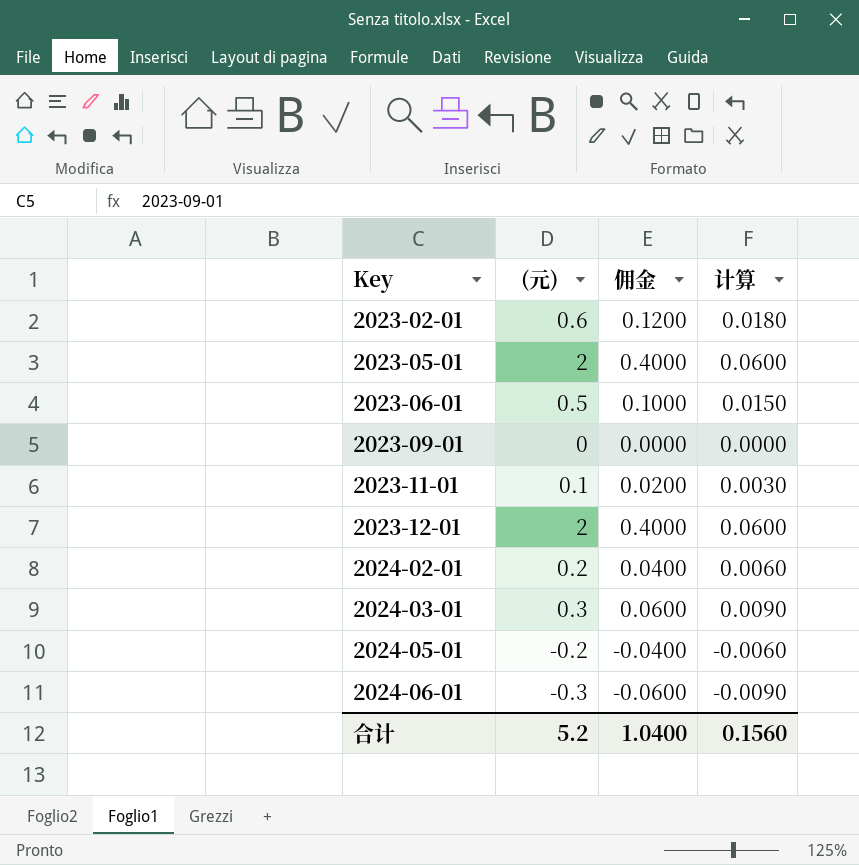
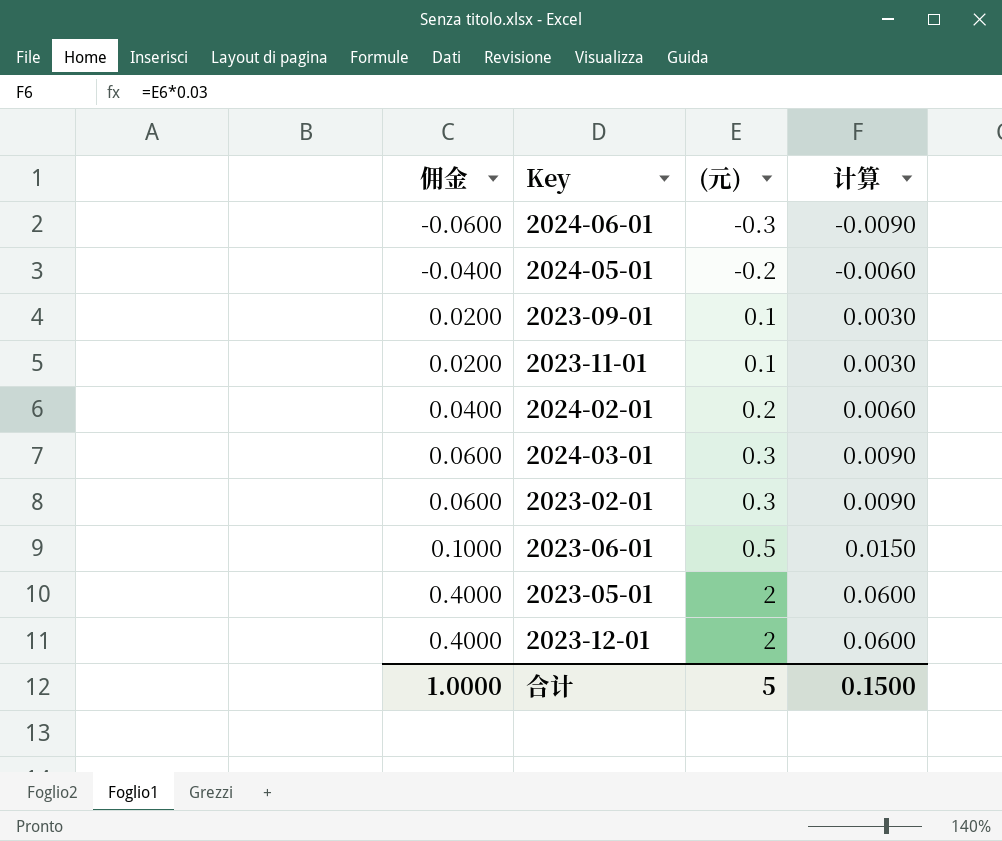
row order: Key ascending -> 佣金 ascending
column 佣金 | position: 3 -> 1
2023-09-01 | 佣金: 0.0000 -> 0.0200
2023-09-01 | (元): 0 -> 0.1
2023-09-01 | 计算: 0.0000 -> 0.0030
2023-02-01 | 佣金: 0.1200 -> 0.0600
2023-02-01 | (元): 0.6 -> 0.3
2023-02-01 | 计算: 0.0180 -> 0.0090
合计 | 佣金: 1.0400 -> 1.0000
合计 | (元): 5.2 -> 5
合计 | 计算: 0.1560 -> 0.1500

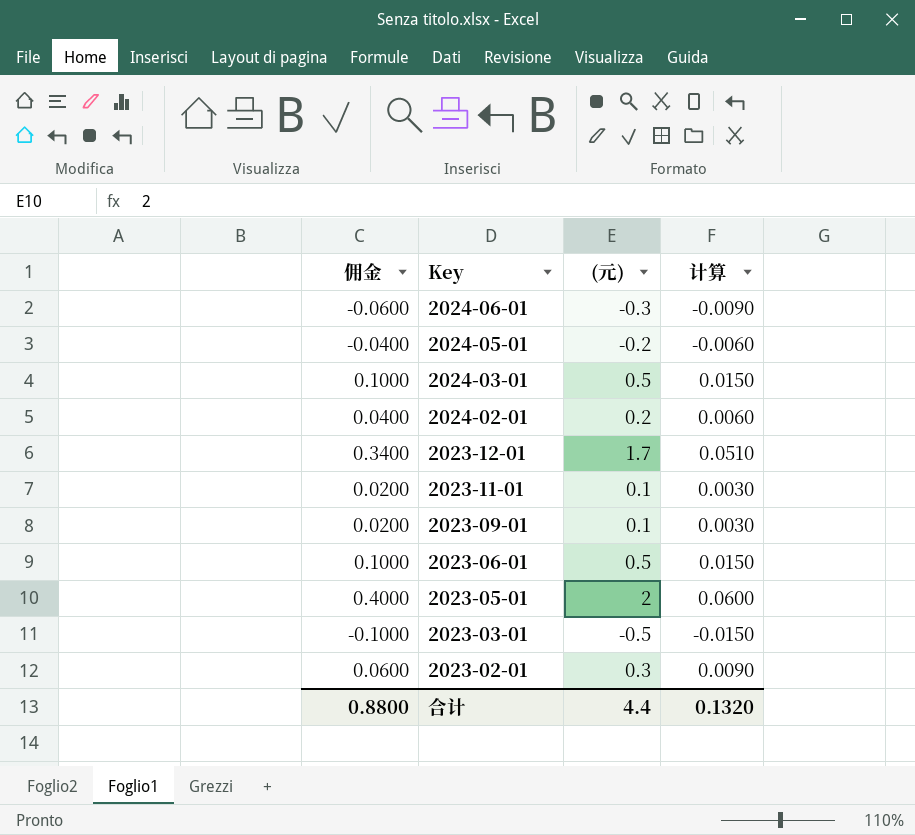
row order: 佣金 ascending -> Key descending
2024-03-01 | 佣金: 0.0600 -> 0.1000
2024-03-01 | (元): 0.3 -> 0.5
2024-03-01 | 计算: 0.0090 -> 0.0150
2023-12-01 | 佣金: 0.4000 -> 0.3400
2023-12-01 | (元): 2 -> 1.7
2023-12-01 | 计算: 0.0600 -> 0.0510
row 2023-03-01: none -> -0.1000 | -0.5 | -0.0150
合计 | 佣金: 1.0000 -> 0.8800
合计 | (元): 5 -> 4.4
合计 | 计算: 0.1500 -> 0.1320

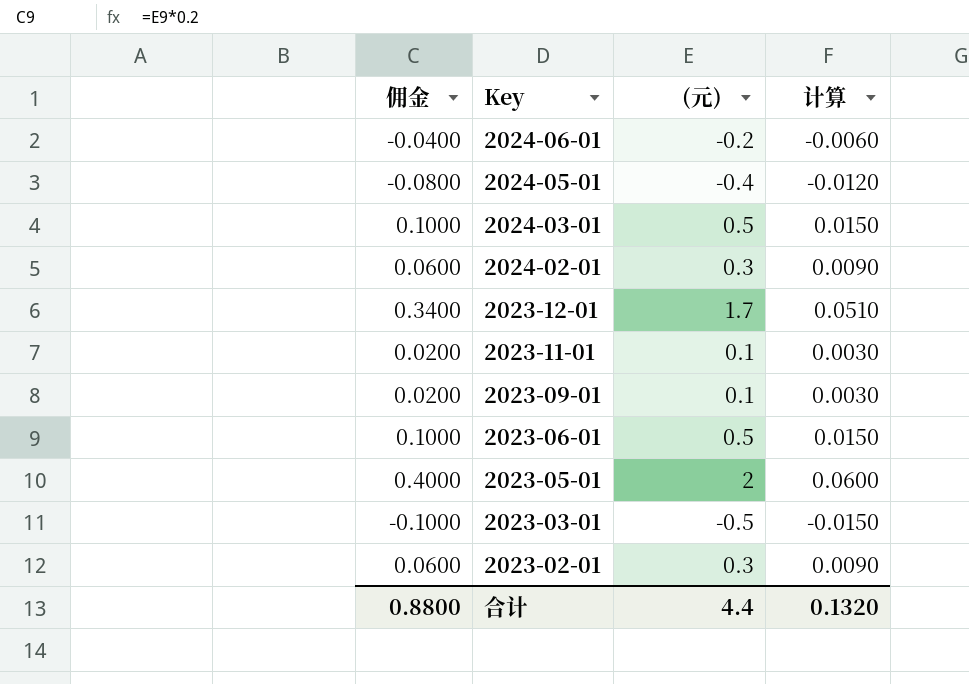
2024-06-01 | 佣金: -0.0600 -> -0.0400
2024-06-01 | (元): -0.3 -> -0.2
2024-06-01 | 计算: -0.0090 -> -0.0060
2024-05-01 | 佣金: -0.0400 -> -0.0800
2024-05-01 | (元): -0.2 -> -0.4
2024-05-01 | 计算: -0.0060 -> -0.0120
2024-02-01 | 佣金: 0.0400 -> 0.0600
2024-02-01 | (元): 0.2 -> 0.3
2024-02-01 | 计算: 0.0060 -> 0.0090

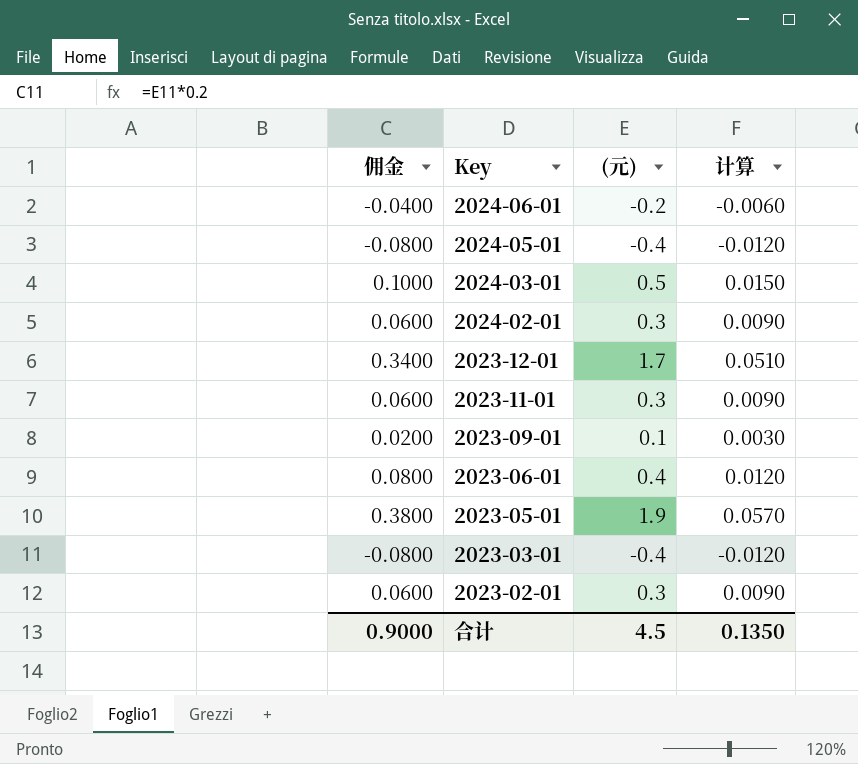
2023-11-01 | 佣金: 0.0200 -> 0.0600
2023-11-01 | (元): 0.1 -> 0.3
2023-11-01 | 计算: 0.0030 -> 0.0090
2023-06-01 | 佣金: 0.1000 -> 0.0800
2023-06-01 | (元): 0.5 -> 0.4
2023-06-01 | 计算: 0.0150 -> 0.0120
2023-05-01 | 佣金: 0.4000 -> 0.3800
2023-05-01 | (元): 2 -> 1.9
2023-05-01 | 计算: 0.0600 -> 0.0570
2023-03-01 | 佣金: -0.1000 -> -0.0800
2023-03-01 | (元): -0.5 -> -0.4
2023-03-01 | 计算: -0.0150 -> -0.0120
合计 | 佣金: 0.8800 -> 0.9000
合计 | (元): 4.4 -> 4.5
合计 | 计算: 0.1320 -> 0.1350

